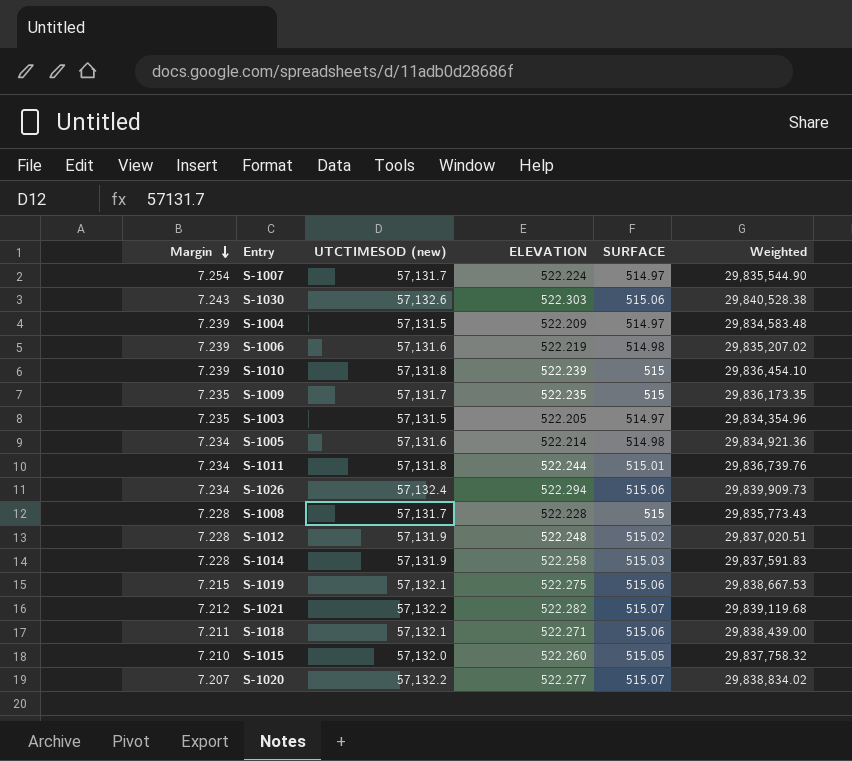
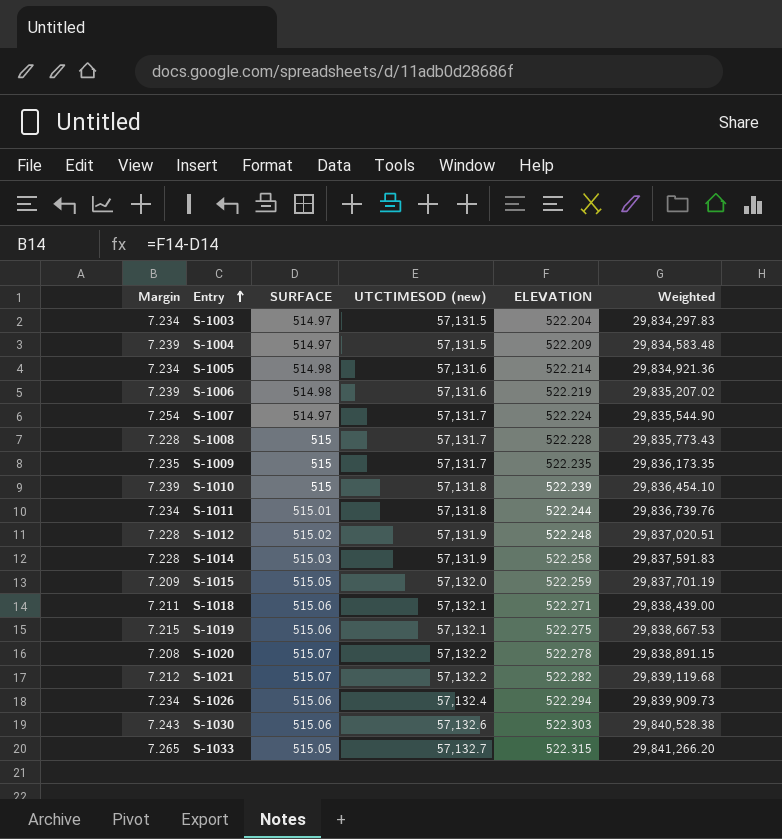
row order: Margin descending -> Entry ascending
column SURFACE | position: 5 -> 3
S-1003 | Margin: 7.235 -> 7.234
S-1003 | ELEVATION: 522.205 -> 522.204
S-1003 | Weighted: 29,834,354.96 -> 29,834,297.83
S-1015 | Margin: 7.210 -> 7.209
S-1015 | ELEVATION: 522.260 -> 522.259
S-1015 | Weighted: 29,837,758.32 -> 29,837,701.19
S-1020 | Margin: 7.207 -> 7.208
S-1020 | ELEVATION: 522.277 -> 522.278
S-1020 | Weighted: 29,838,834.02 -> 29,838,891.15
row S-1033: none -> 7.265 | 515.05 | 57,132.7 | 522.315 | 29,841,266.20

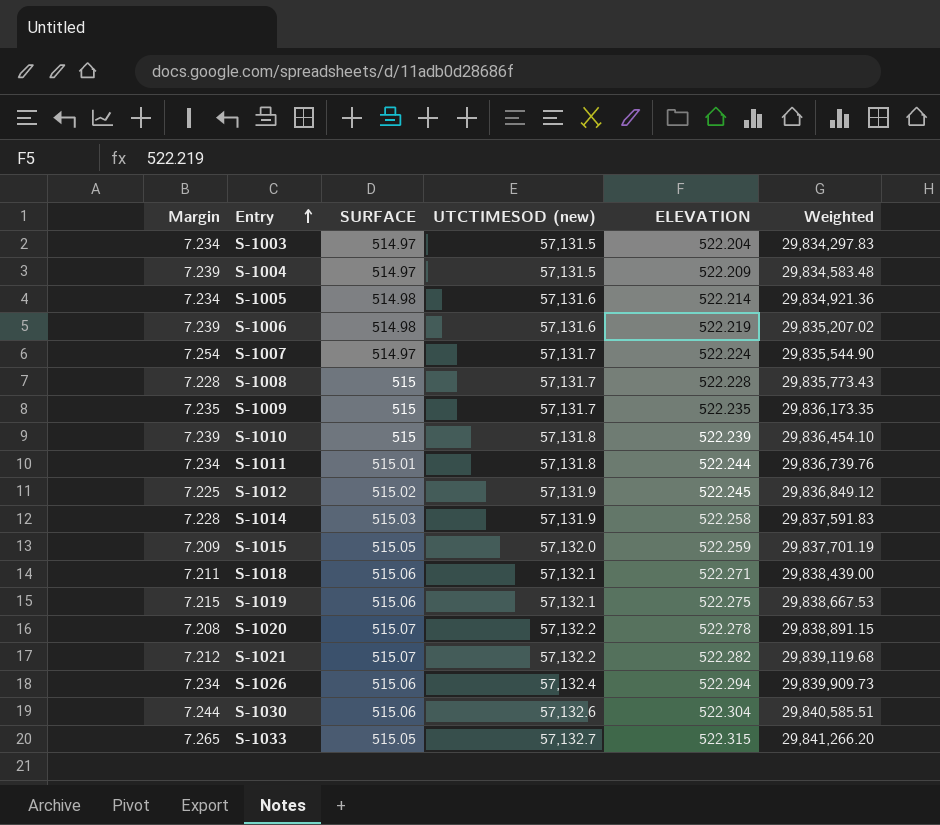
S-1012 | Margin: 7.228 -> 7.225
S-1012 | ELEVATION: 522.248 -> 522.245
S-1012 | Weighted: 29,837,020.51 -> 29,836,849.12
S-1030 | Margin: 7.243 -> 7.244
S-1030 | ELEVATION: 522.303 -> 522.304
S-1030 | Weighted: 29,840,528.38 -> 29,840,585.51

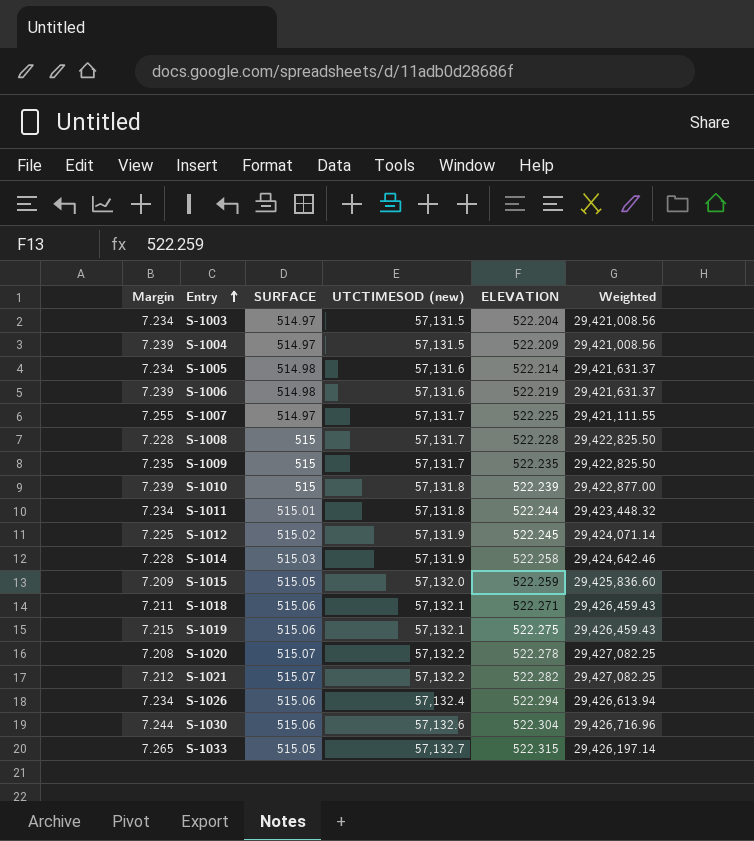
column Weighted | formula: [UTCTIMESOD (new)] * [ELEVATION] -> [SURFACE] * [UTCTIMESOD (new)]
S-1007 | Margin: 7.254 -> 7.255
S-1007 | ELEVATION: 522.224 -> 522.225

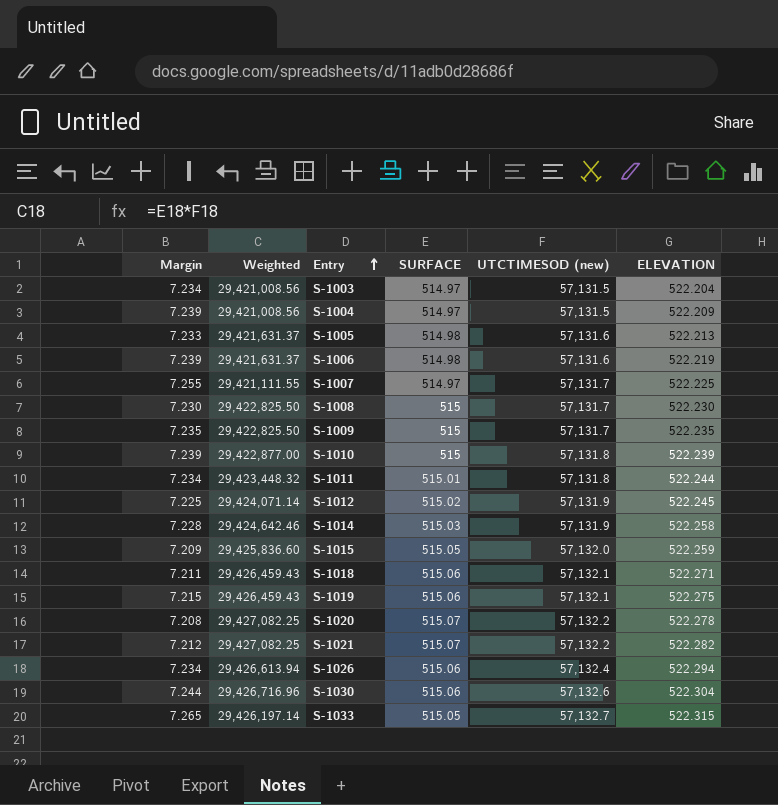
column Weighted | position: 6 -> 2
S-1005 | Margin: 7.234 -> 7.233
S-1005 | ELEVATION: 522.214 -> 522.213
S-1008 | Margin: 7.228 -> 7.230
S-1008 | ELEVATION: 522.228 -> 522.230

